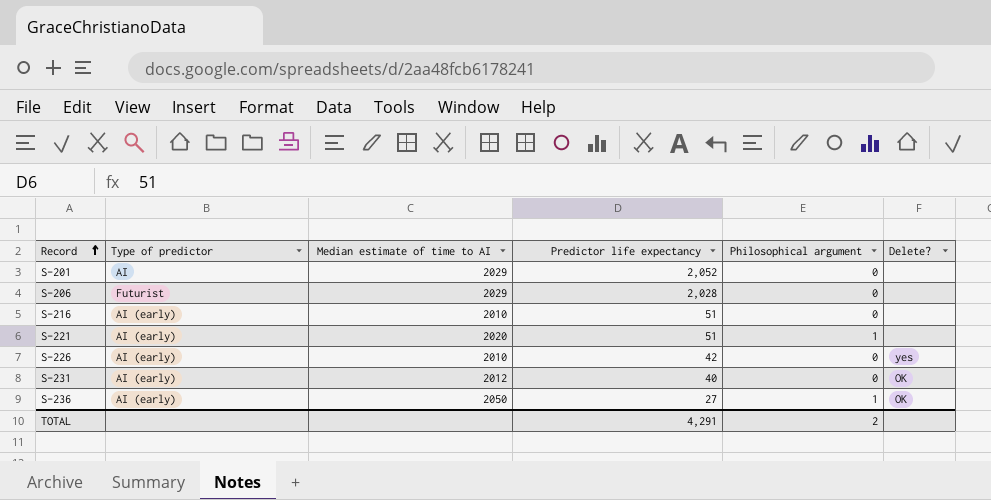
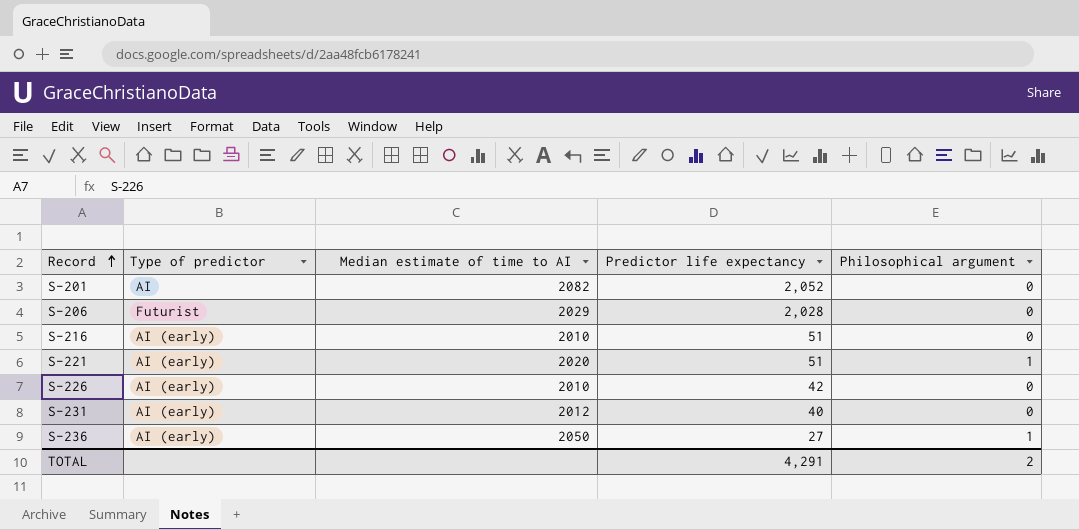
column Delete? | position: 6 -> none
S-201 | Median estimate of time to AI: 2029 -> 2082

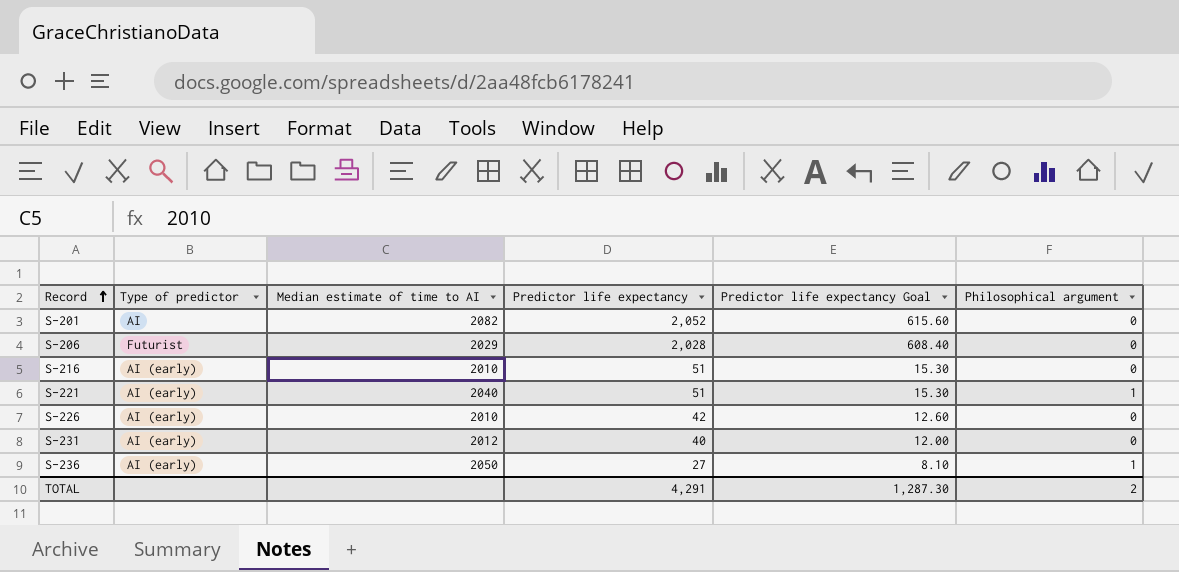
column Predictor life expectancy Goal | formula: none -> [Predictor life expectancy] * 0.3
S-221 | Median estimate of time to AI: 2020 -> 2040

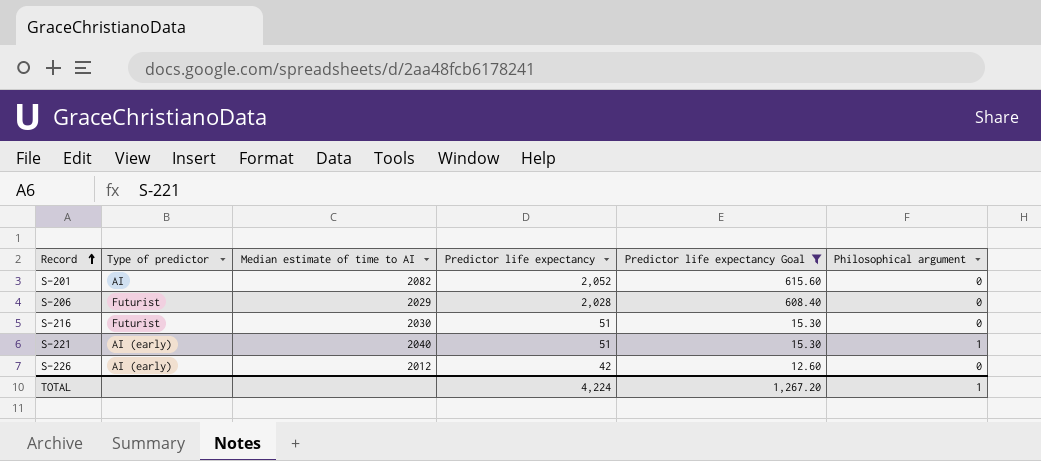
filter: none -> Predictor life expectancy Goal >= 12.60
S-216 | Type of predictor: AI (early) -> Futurist
S-216 | Median estimate of time to AI: 2010 -> 2030
S-226 | Median estimate of time to AI: 2010 -> 2012
TOTAL | Predictor life expectancy: 4,291 -> 4,224
TOTAL | Predictor life expectancy Goal: 1,287.30 -> 1,267.20
TOTAL | Philosophical argument: 2 -> 1

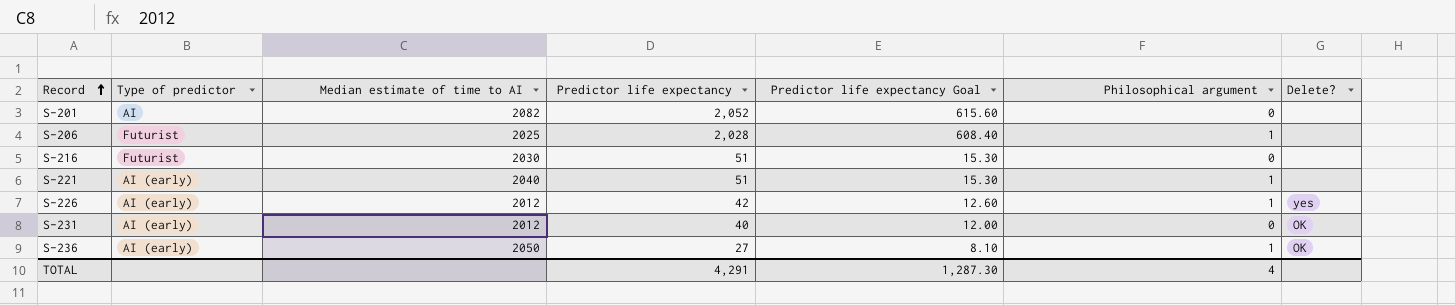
filter: Predictor life expectancy Goal >= 12.60 -> none
column Delete? | position: none -> 7
S-206 | Median estimate of time to AI: 2029 -> 2025
S-206 | Philosophical argument: 0 -> 1
S-226 | Philosophical argument: 0 -> 1
TOTAL | Predictor life expectancy: 4,224 -> 4,291
TOTAL | Predictor life expectancy Goal: 1,267.20 -> 1,287.30
TOTAL | Philosophical argument: 1 -> 4

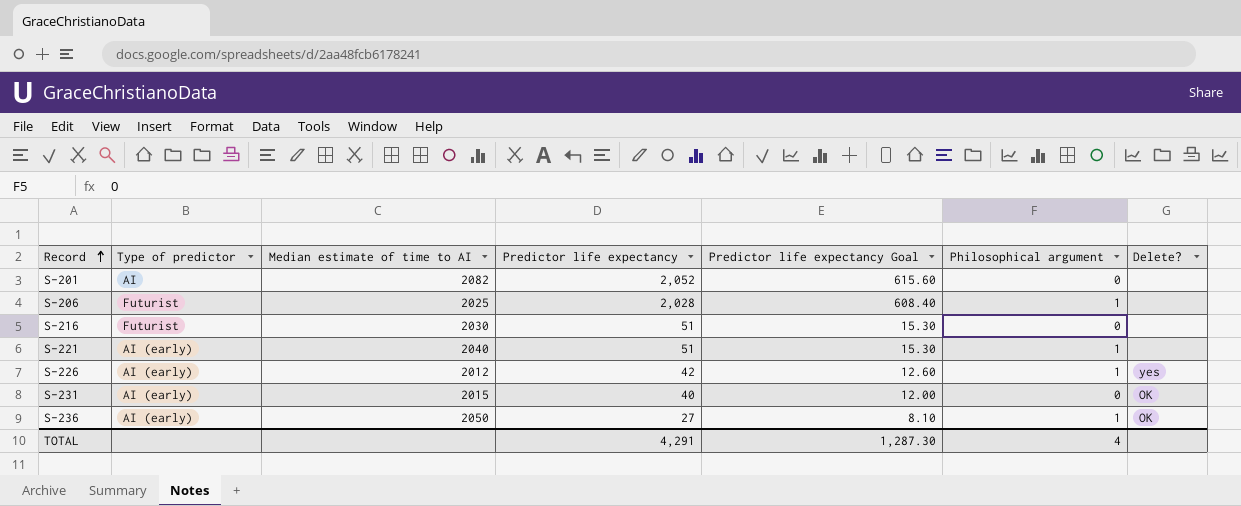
S-231 | Median estimate of time to AI: 2012 -> 2015

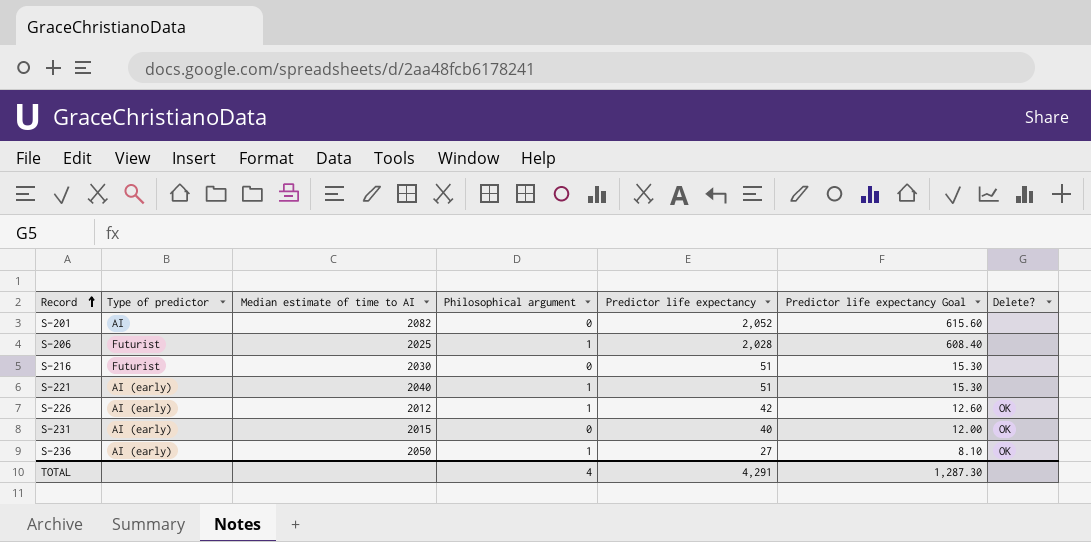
column Philosophical argument | position: 6 -> 4
S-226 | Delete?: yes -> OK

